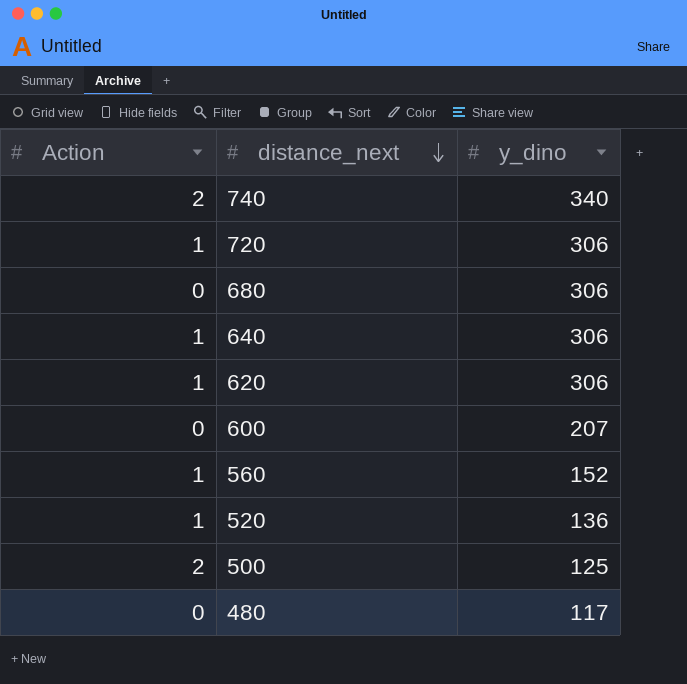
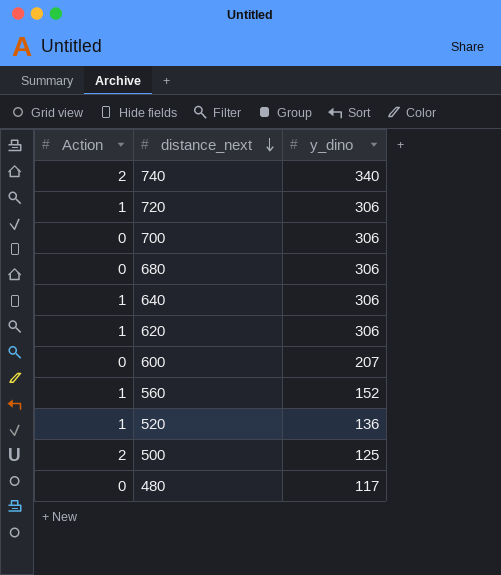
row 700: none -> 0 | 306

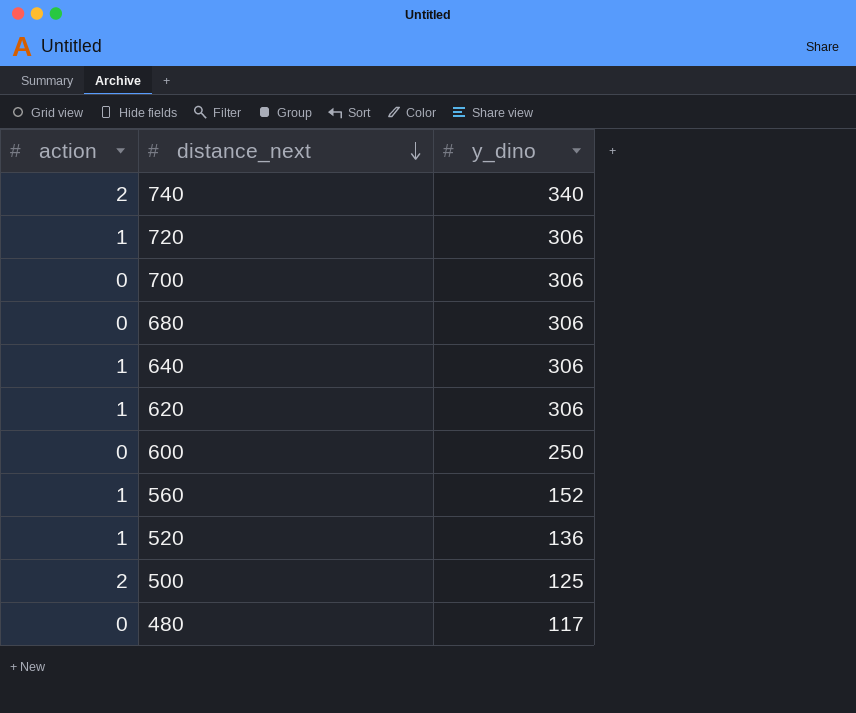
column name: Action -> action
600 | y_dino: 207 -> 250

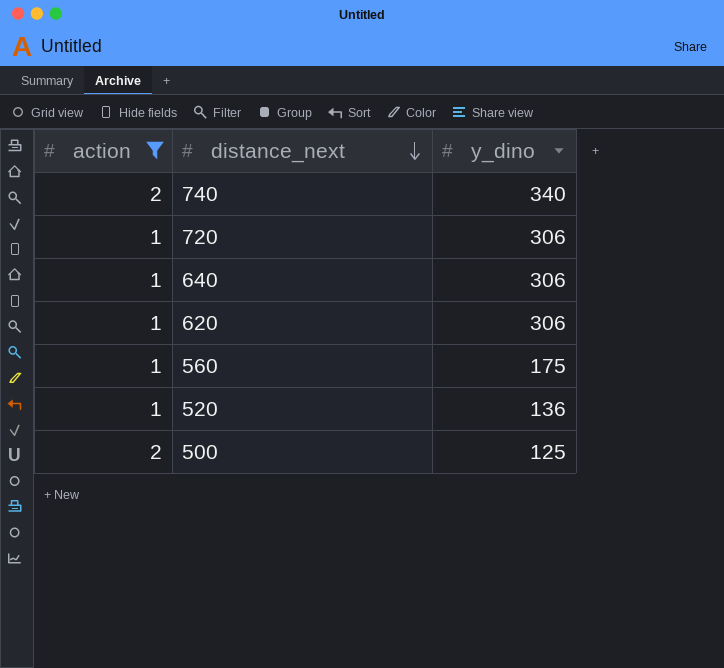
filter: none -> action != 0
560 | y_dino: 152 -> 175

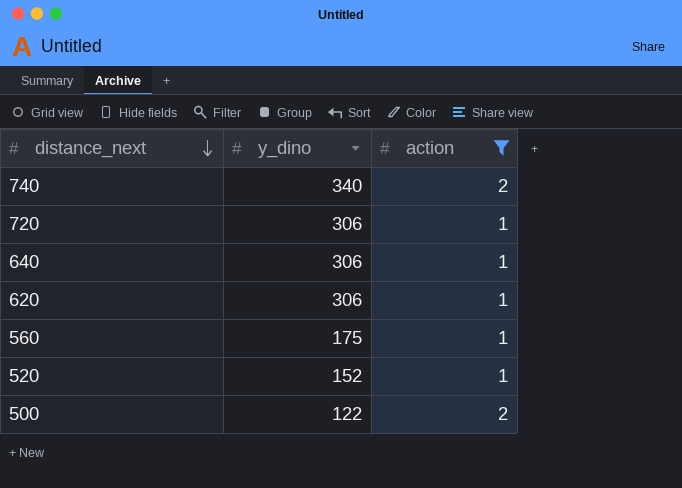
column action | position: 1 -> 3
520 | y_dino: 136 -> 152
500 | y_dino: 125 -> 122

